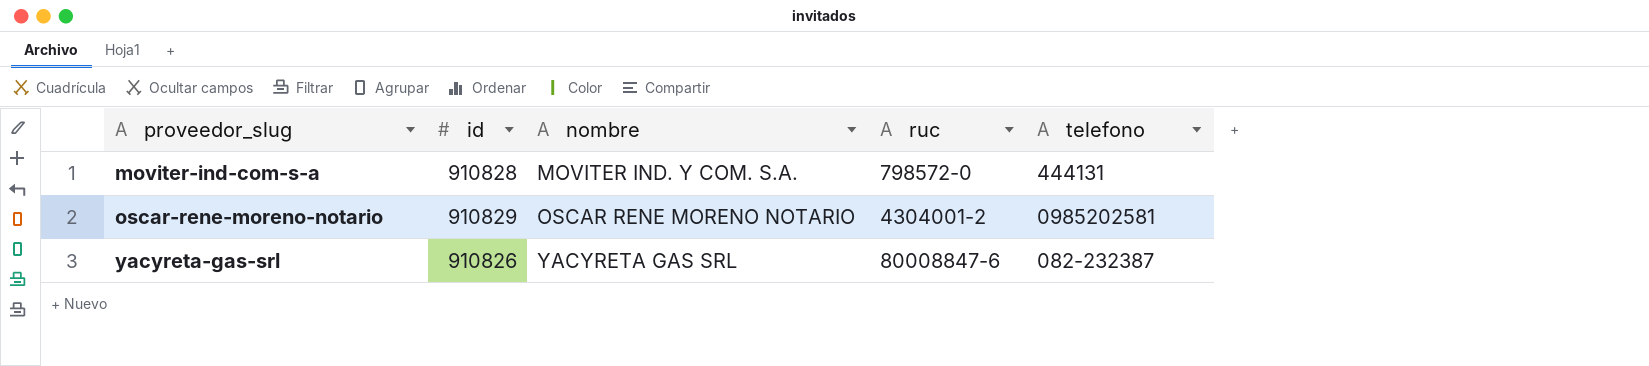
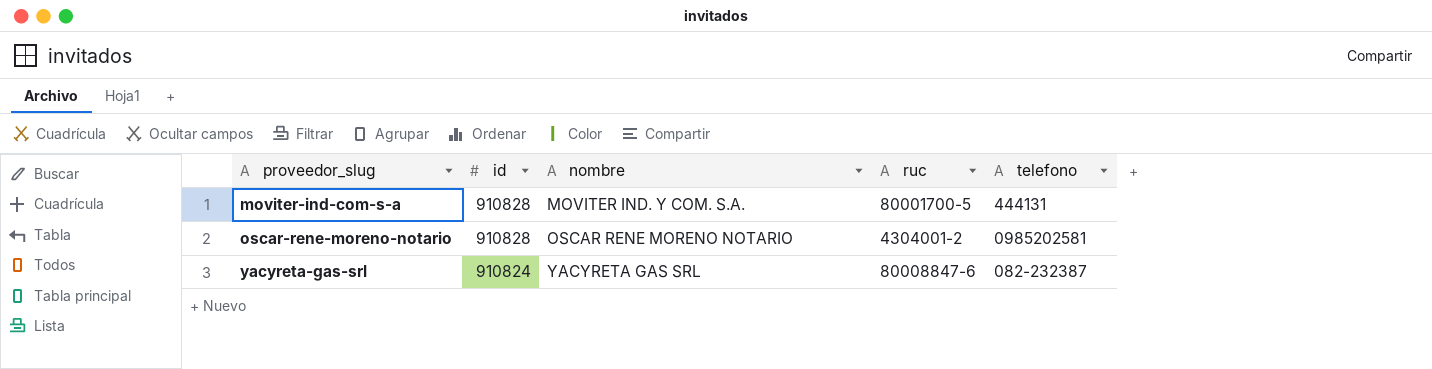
moviter-ind-com-s-a | ruc: 798572-0 -> 80001700-5
oscar-rene-moreno-notario | id: 910829 -> 910828
yacyreta-gas-srl | id: 910826 -> 910824

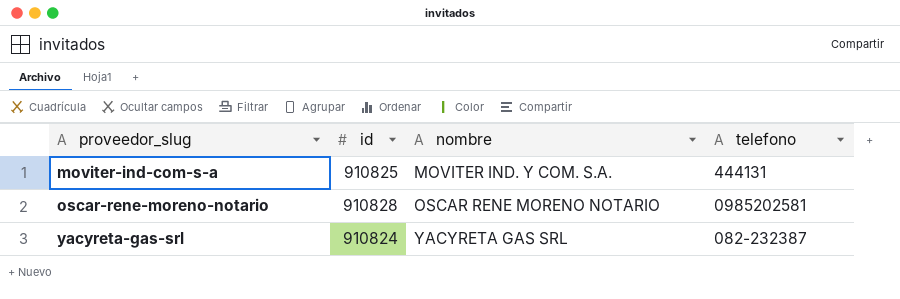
column ruc | position: 4 -> none
moviter-ind-com-s-a | id: 910828 -> 910825

